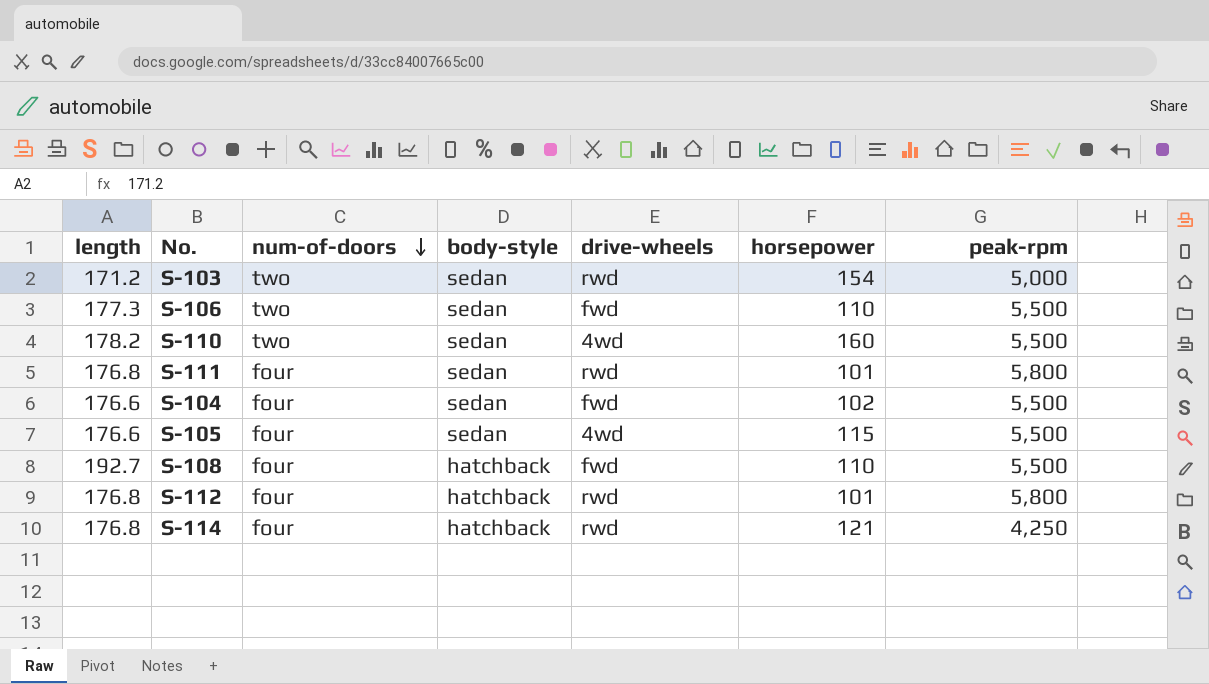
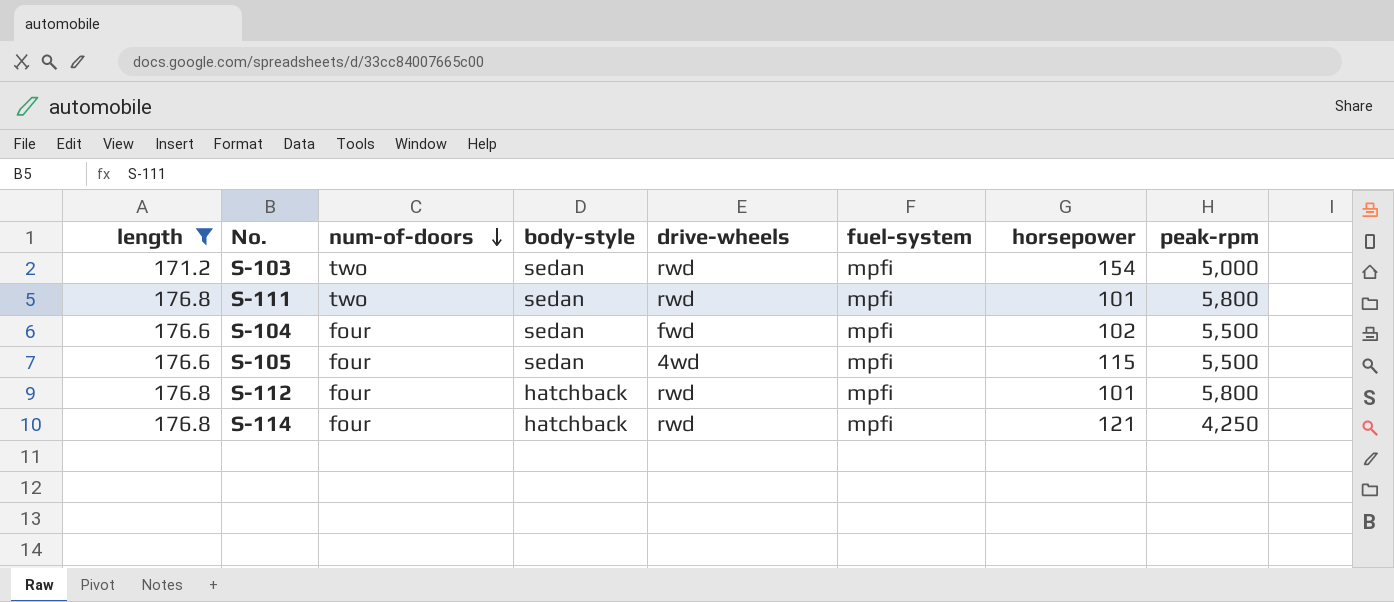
filter: none -> length <= 176.8
column fuel-system | position: none -> 6
S-111 | num-of-doors: four -> two

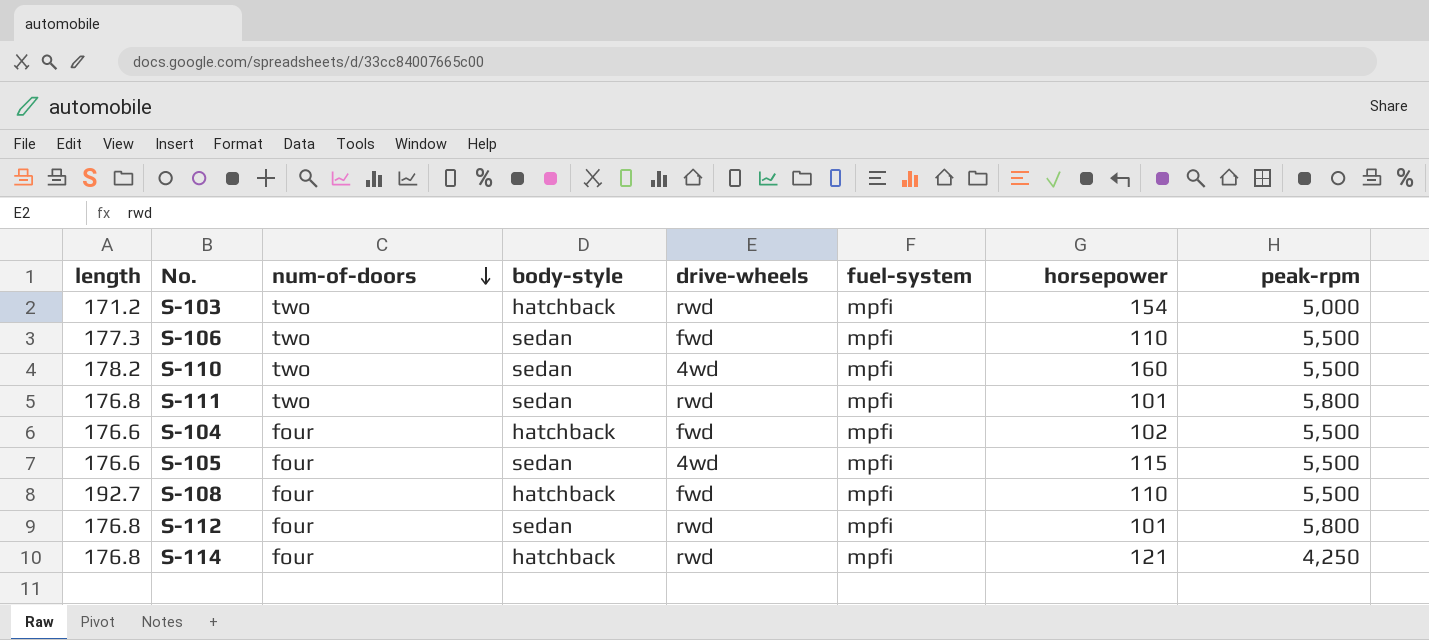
filter: length <= 176.8 -> none
S-103 | body-style: sedan -> hatchback
S-104 | body-style: sedan -> hatchback
S-112 | body-style: hatchback -> sedan

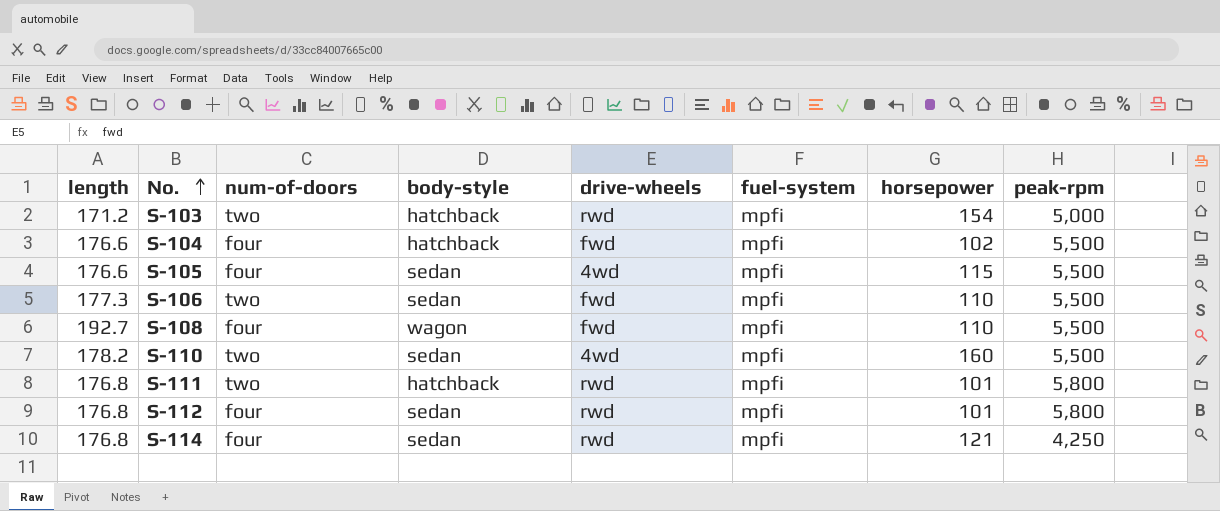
row order: num-of-doors descending -> No. ascending
S-108 | body-style: hatchback -> wagon
S-111 | body-style: sedan -> hatchback
S-114 | body-style: hatchback -> sedan

